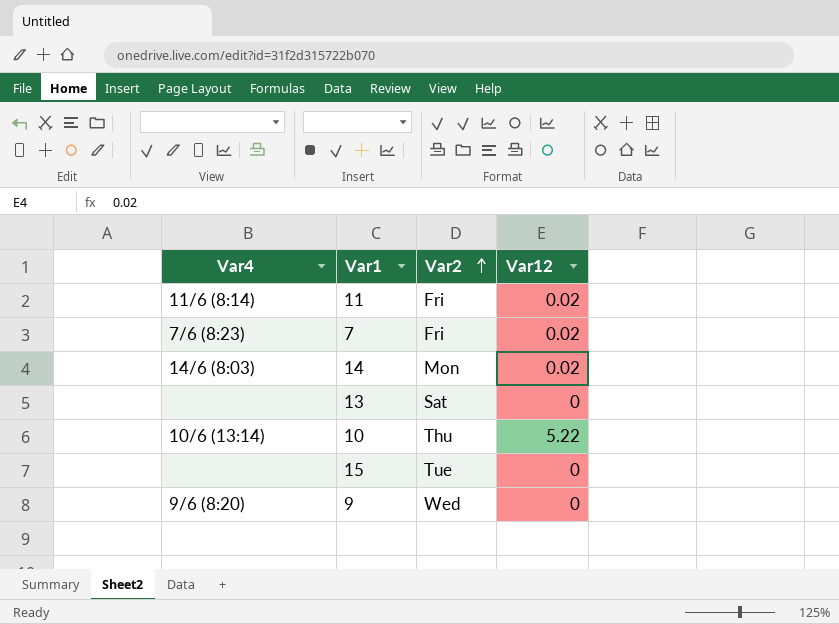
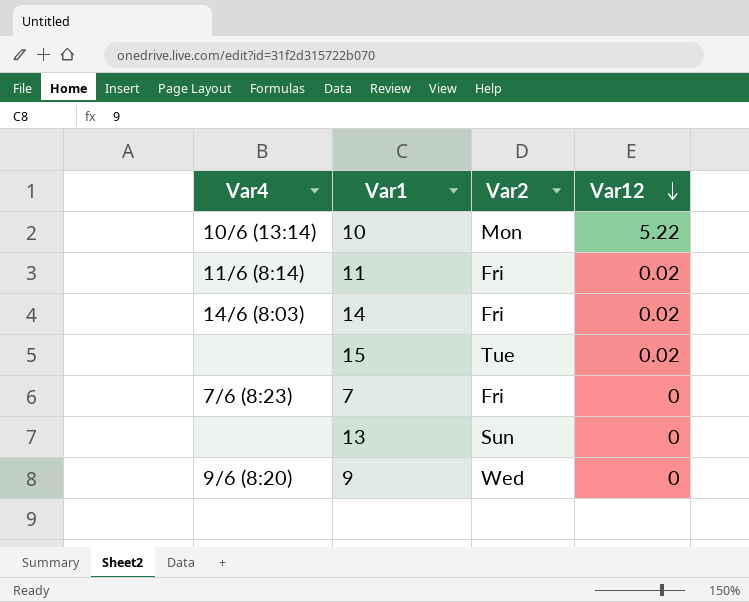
row order: Var2 ascending -> Var12 descending
10 | Var2: Thu -> Mon
14 | Var2: Mon -> Fri
15 | Var12: 0 -> 0.02
7 | Var12: 0.02 -> 0
13 | Var2: Sat -> Sun

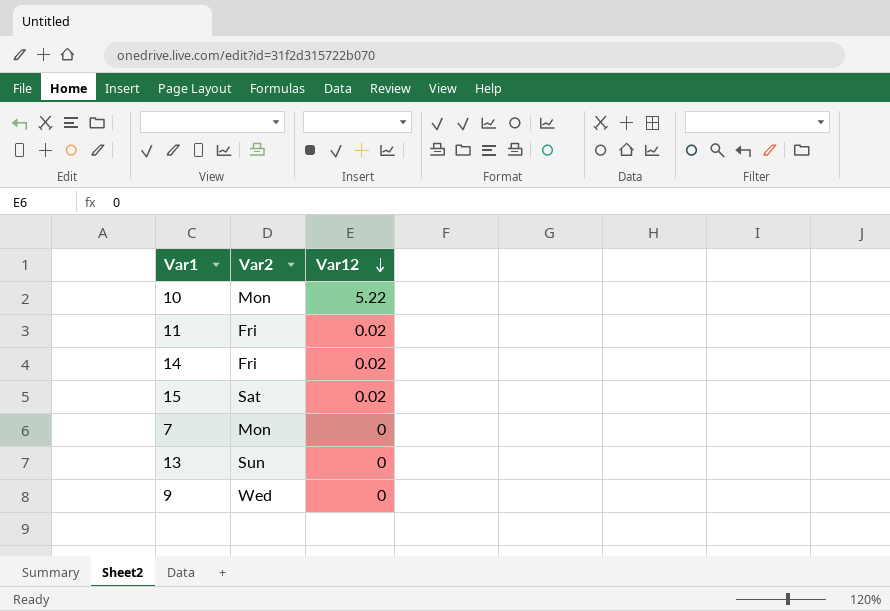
column Var4 | position: 1 -> none
15 | Var2: Tue -> Sat
7 | Var2: Fri -> Mon

